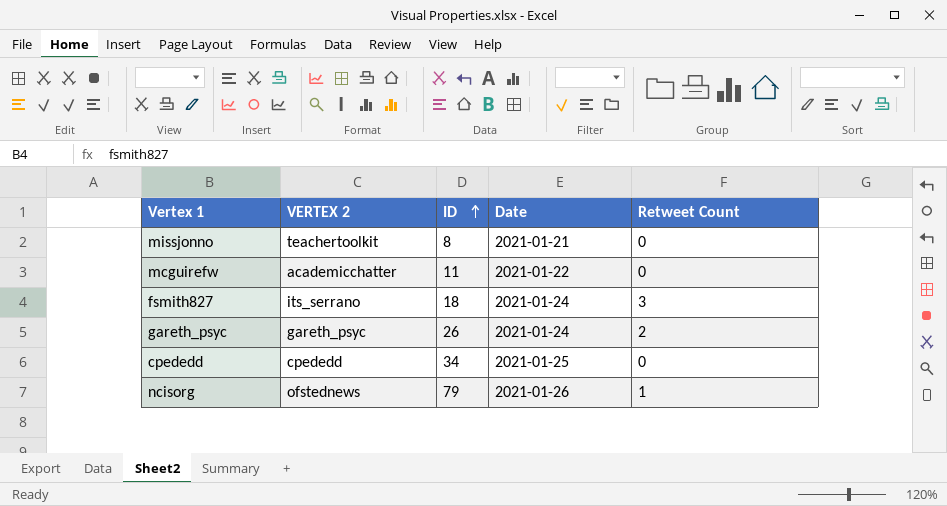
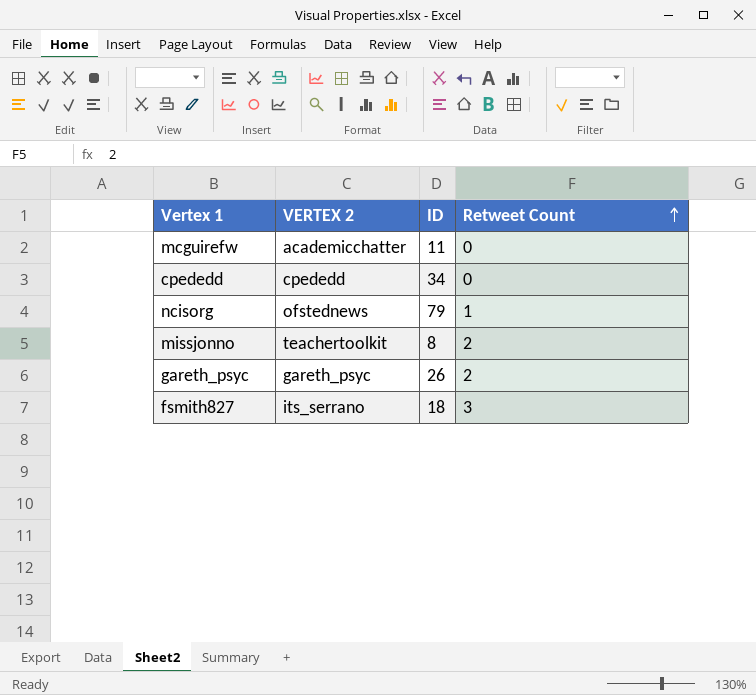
row order: ID ascending -> Retweet Count ascending
column Date | position: 4 -> none
missjonno | Retweet Count: 0 -> 2

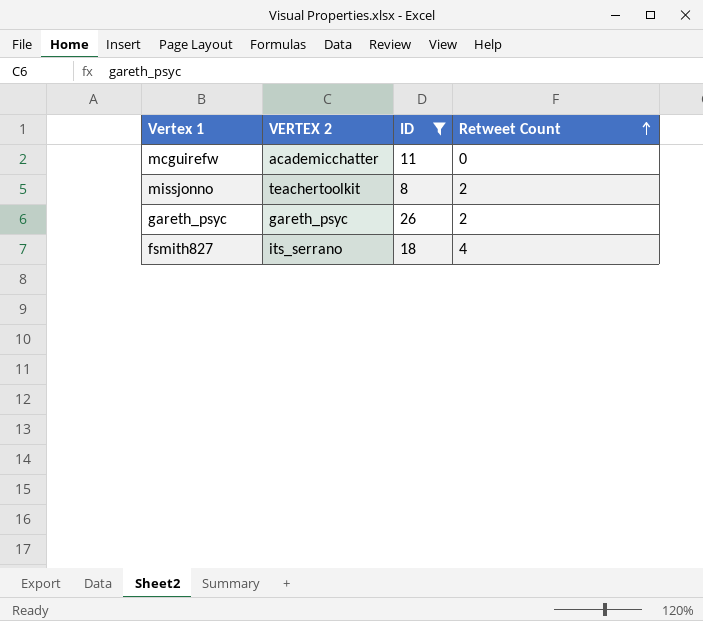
filter: none -> ID <= 26
fsmith827 | Retweet Count: 3 -> 4

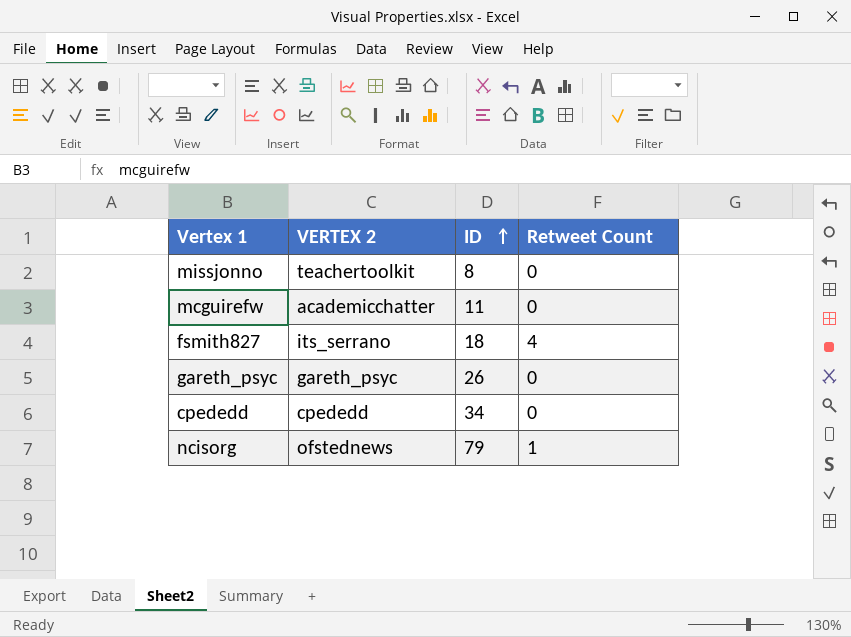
filter: ID <= 26 -> none
row order: Retweet Count ascending -> ID ascending
missjonno | Retweet Count: 2 -> 0
gareth_psyc | Retweet Count: 2 -> 0

